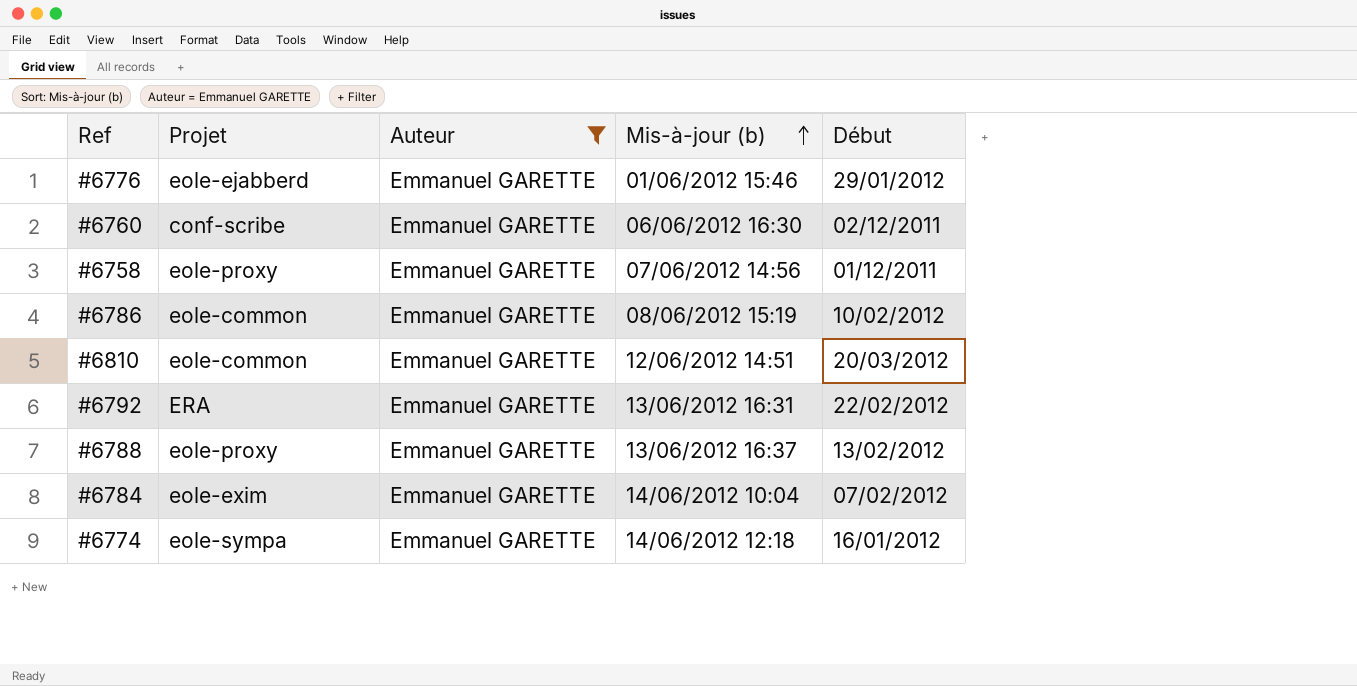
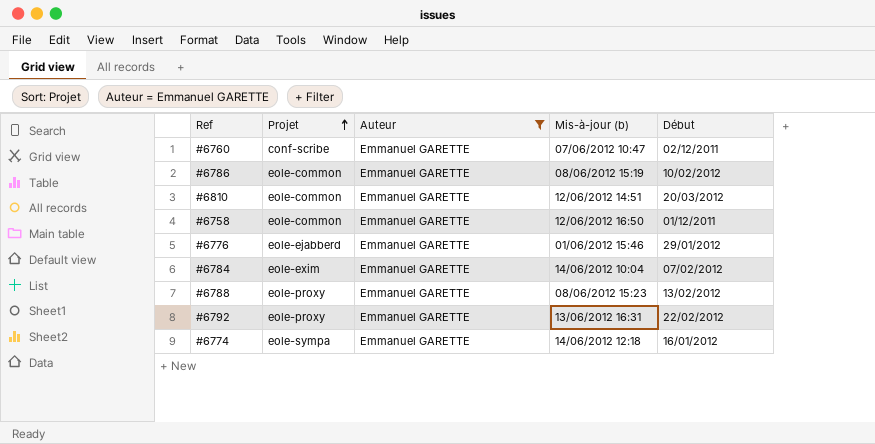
row order: Mis-à-jour (b) ascending -> Projet ascending
#6760 | Mis-à-jour (b): 06/06/2012 16:30 -> 07/06/2012 10:47
#6758 | Projet: eole-proxy -> eole-common
#6758 | Mis-à-jour (b): 07/06/2012 14:56 -> 12/06/2012 16:50
#6788 | Mis-à-jour (b): 13/06/2012 16:37 -> 08/06/2012 15:23
#6792 | Projet: ERA -> eole-proxy

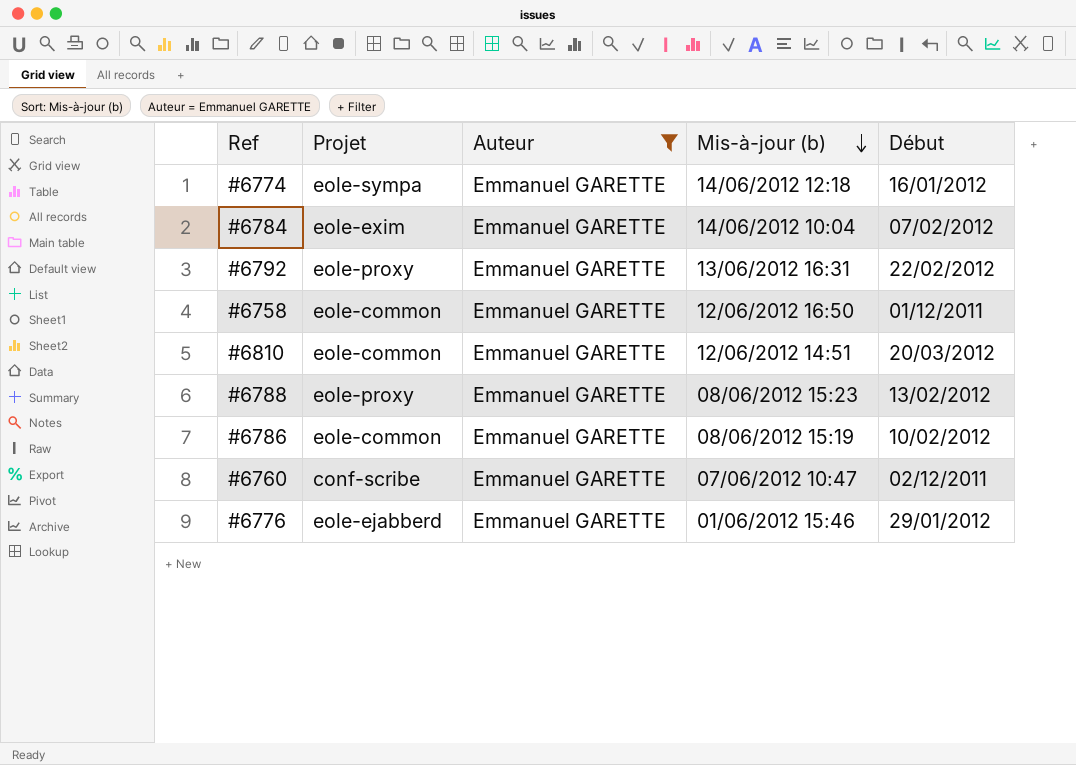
row order: Projet ascending -> Mis-à-jour (b) descending

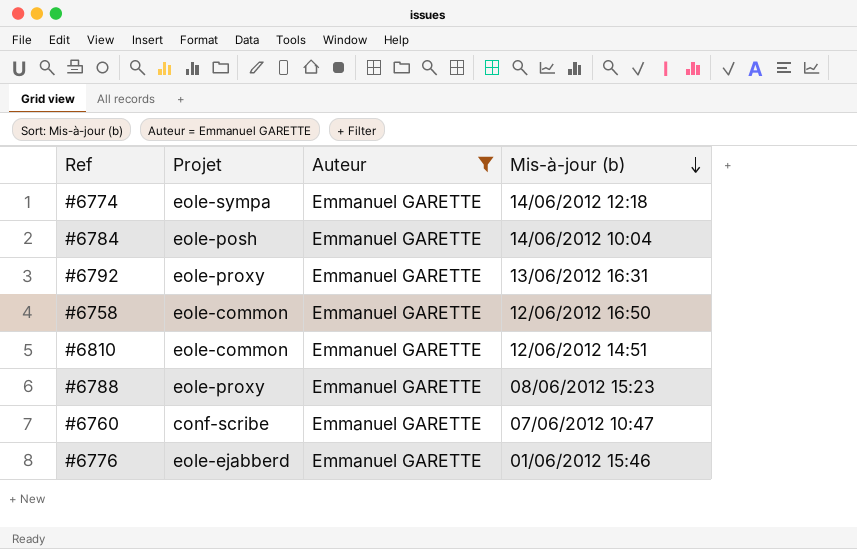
column Début | position: 5 -> none
row #6786: eole-common | Emmanuel GARETTE | 08/06/2012 15:19 | 10/02/2012 -> none
#6784 | Projet: eole-exim -> eole-posh

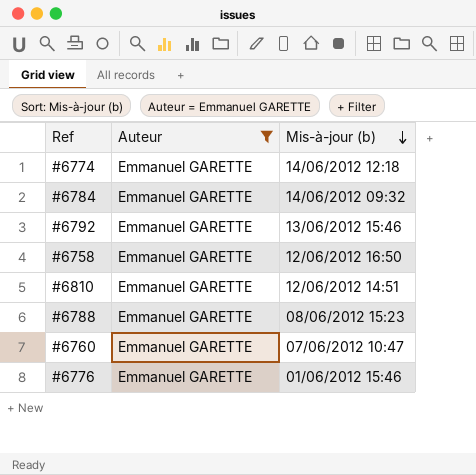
column Projet | position: 2 -> none
#6784 | Mis-à-jour (b): 14/06/2012 10:04 -> 14/06/2012 09:32
#6792 | Mis-à-jour (b): 13/06/2012 16:31 -> 13/06/2012 15:46

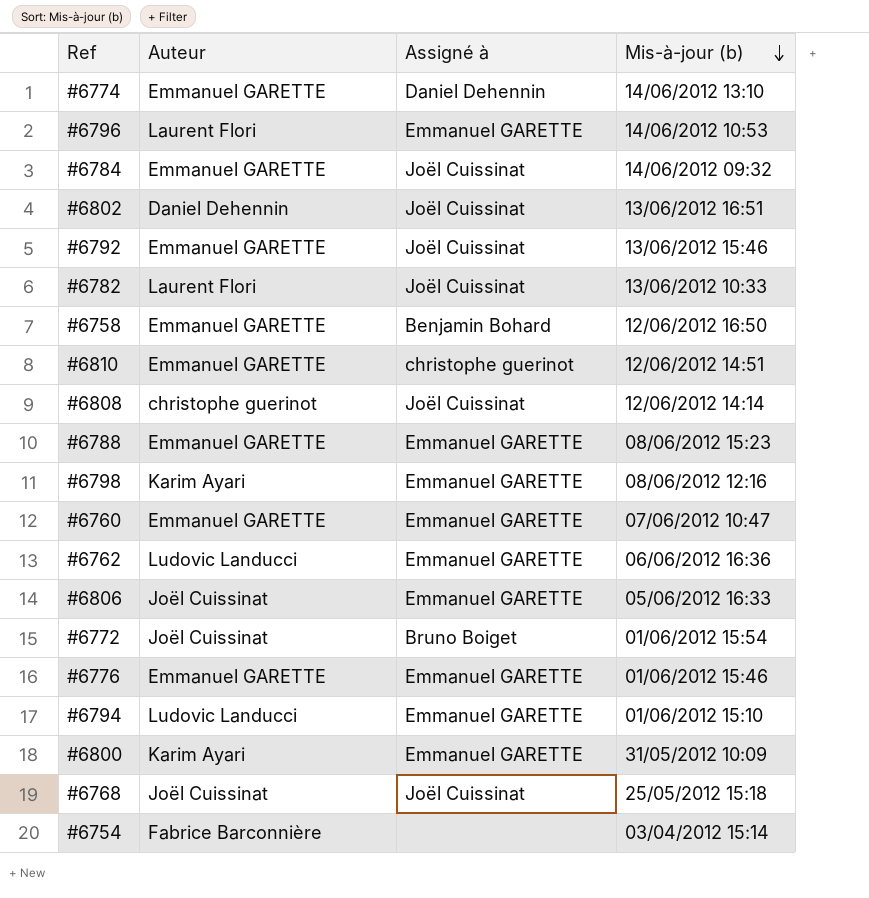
filter: Auteur = Emmanuel GARETTE -> none
column Assigné à | position: none -> 3
#6774 | Mis-à-jour (b): 14/06/2012 12:18 -> 14/06/2012 13:10

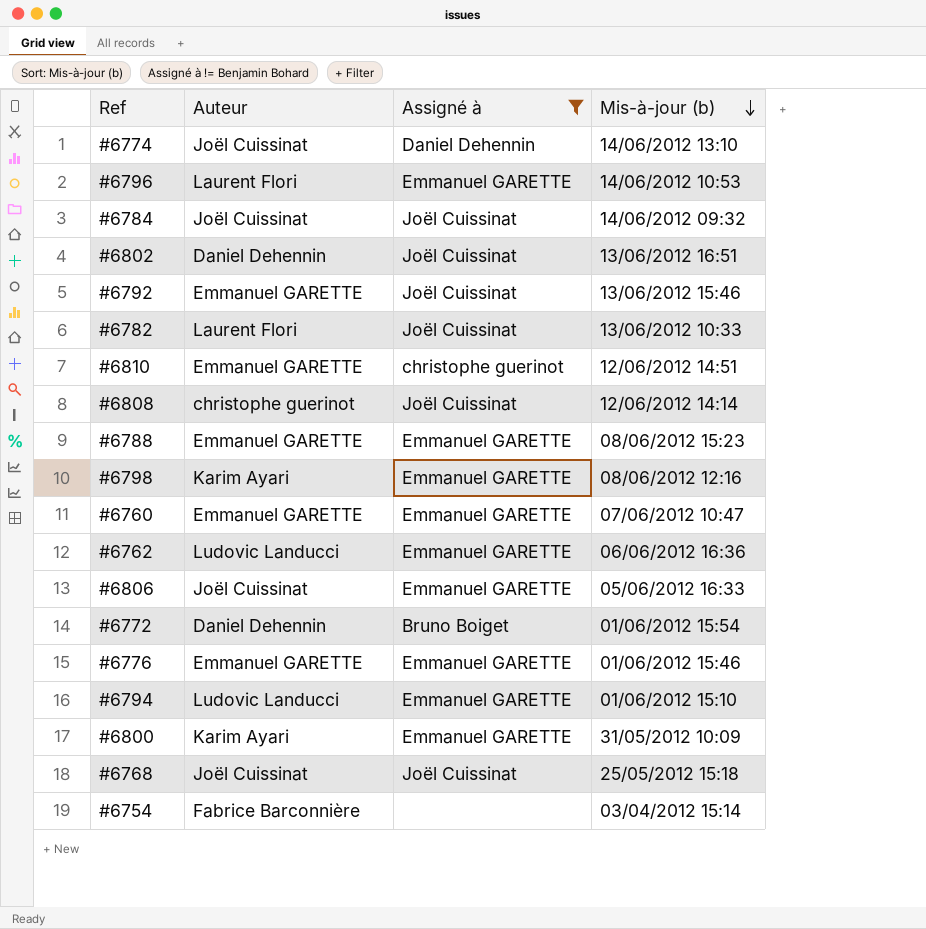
filter: none -> Assigné à != Benjamin Bohard
#6774 | Auteur: Emmanuel GARETTE -> Joël Cuissinat
#6784 | Auteur: Emmanuel GARETTE -> Joël Cuissinat
#6772 | Auteur: Joël Cuissinat -> Daniel Dehennin

